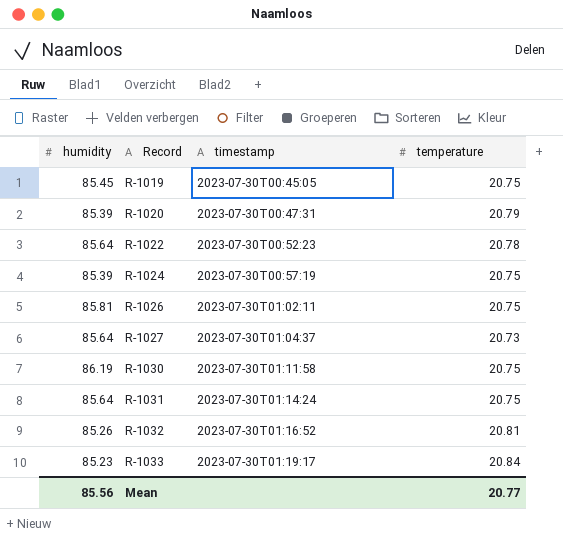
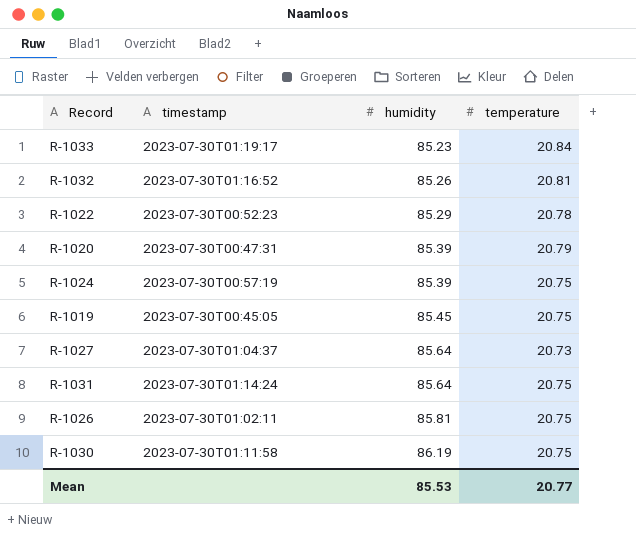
row order: Record ascending -> humidity ascending
column humidity | position: 1 -> 3
R-1022 | humidity: 85.64 -> 85.29
Mean | humidity: 85.56 -> 85.53

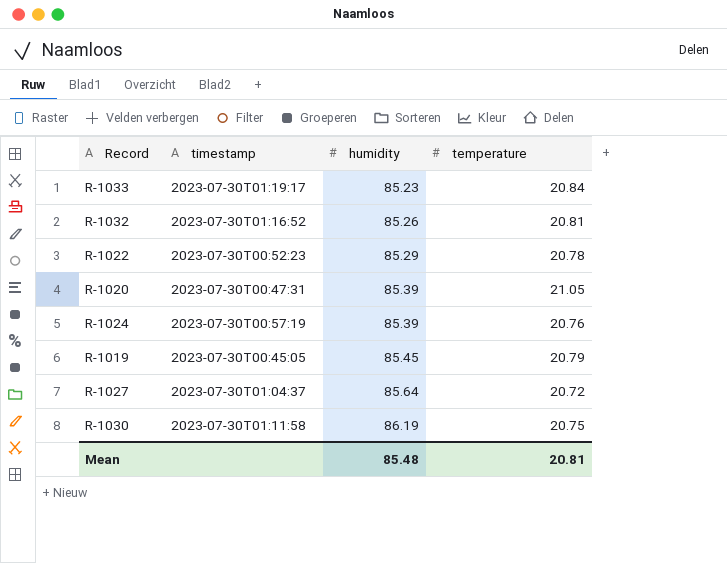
row R-1031: 2023-07-30T01:14:24 | 85.64 | 20.75 -> none
row R-1026: 2023-07-30T01:02:11 | 85.81 | 20.75 -> none
R-1020 | temperature: 20.79 -> 21.05
R-1024 | temperature: 20.75 -> 20.76
R-1019 | temperature: 20.75 -> 20.79
R-1027 | temperature: 20.73 -> 20.72
Mean | humidity: 85.53 -> 85.48
Mean | temperature: 20.77 -> 20.81

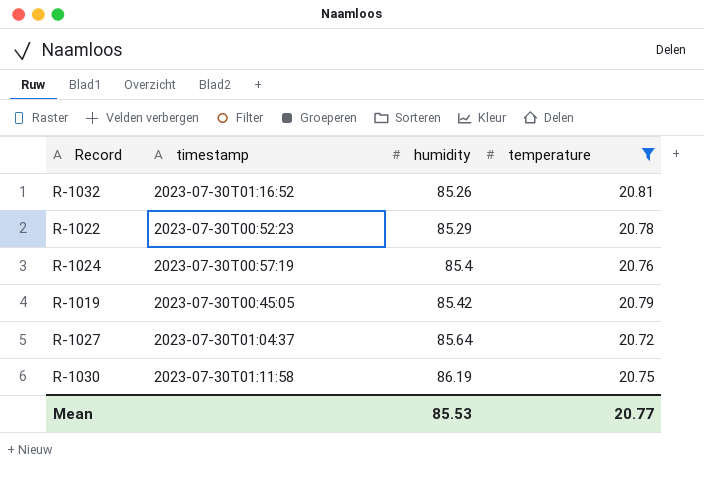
filter: none -> temperature <= 20.81
R-1024 | humidity: 85.39 -> 85.4
R-1019 | humidity: 85.45 -> 85.42
Mean | humidity: 85.48 -> 85.53
Mean | temperature: 20.81 -> 20.77

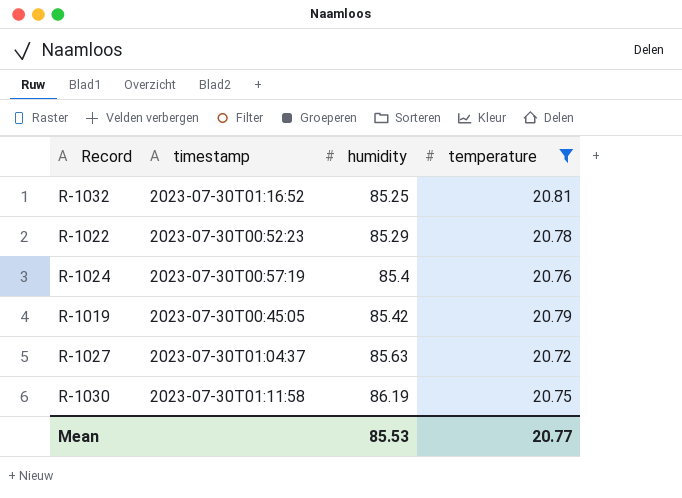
R-1032 | humidity: 85.26 -> 85.25
R-1027 | humidity: 85.64 -> 85.63

